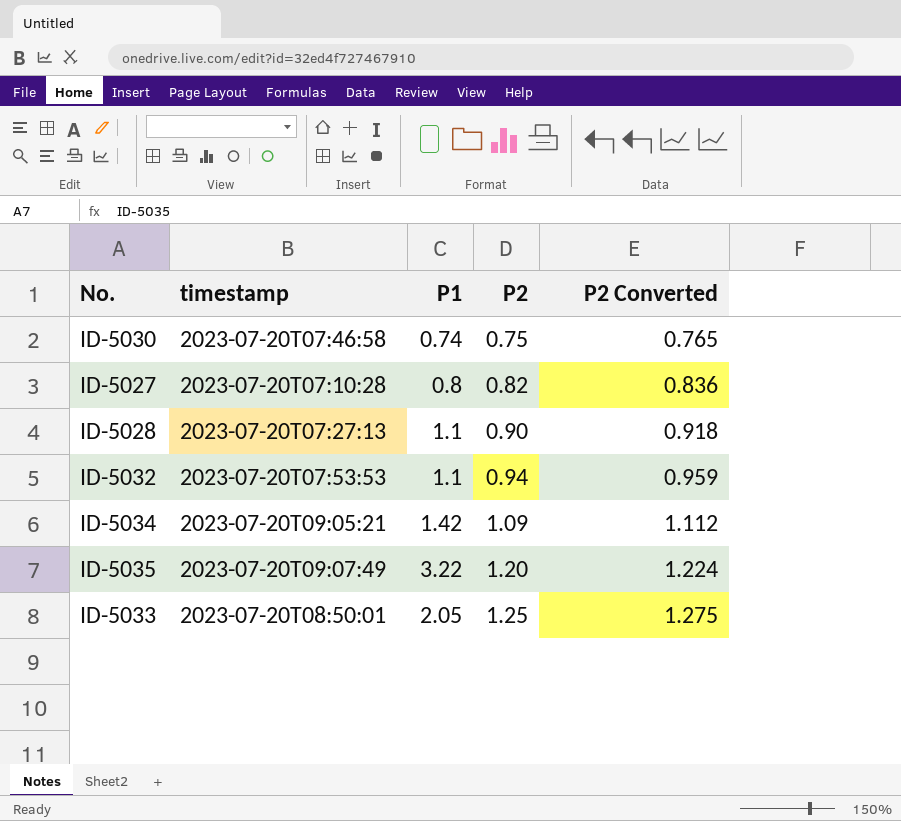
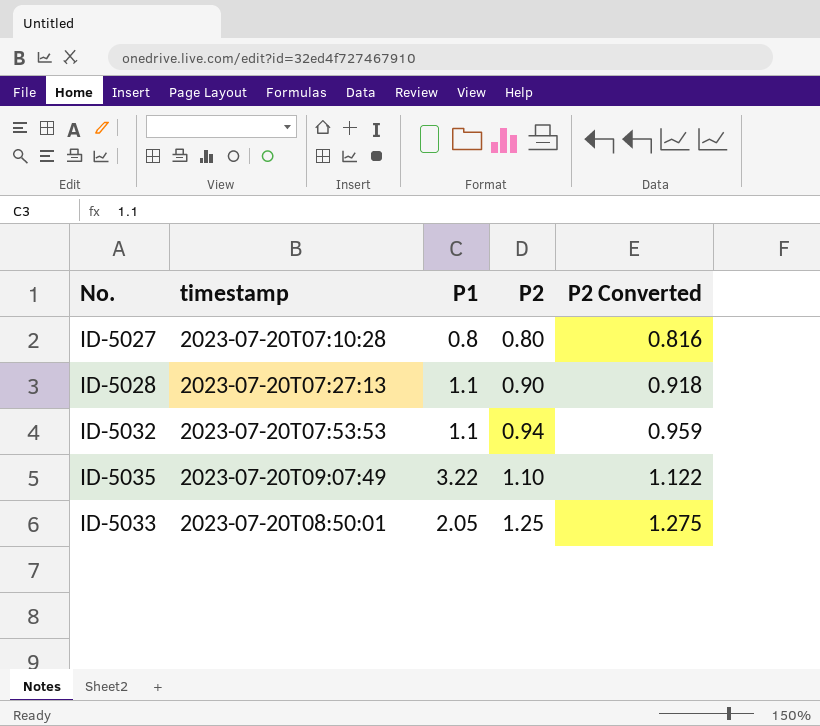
row ID-5030: 2023-07-20T07:46:58 | 0.74 | 0.75 | 0.765 -> none
row ID-5034: 2023-07-20T09:05:21 | 1.42 | 1.09 | 1.112 -> none
ID-5027 | P2: 0.82 -> 0.80
ID-5027 | P2 Converted: 0.836 -> 0.816
ID-5035 | P2: 1.20 -> 1.10
ID-5035 | P2 Converted: 1.224 -> 1.122

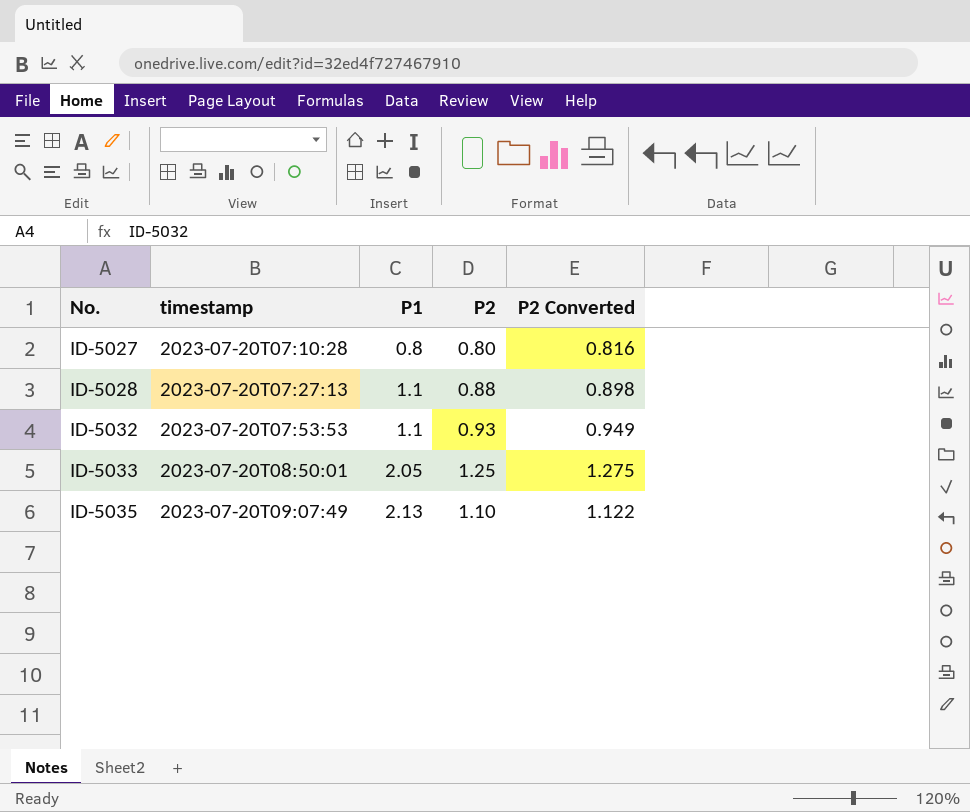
row order: P2 ascending -> No. ascending
ID-5028 | P2: 0.90 -> 0.88
ID-5028 | P2 Converted: 0.918 -> 0.898
ID-5032 | P2: 0.94 -> 0.93
ID-5032 | P2 Converted: 0.959 -> 0.949
ID-5035 | P1: 3.22 -> 2.13

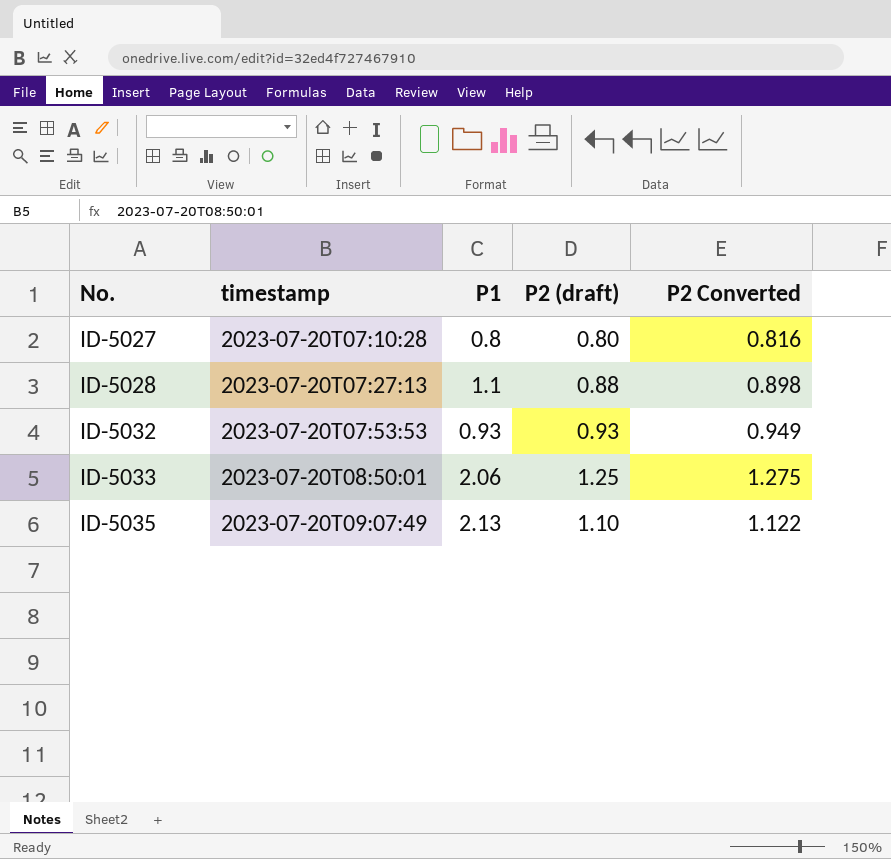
column name: P2 -> P2 (draft)
ID-5032 | P1: 1.1 -> 0.93
ID-5033 | P1: 2.05 -> 2.06

